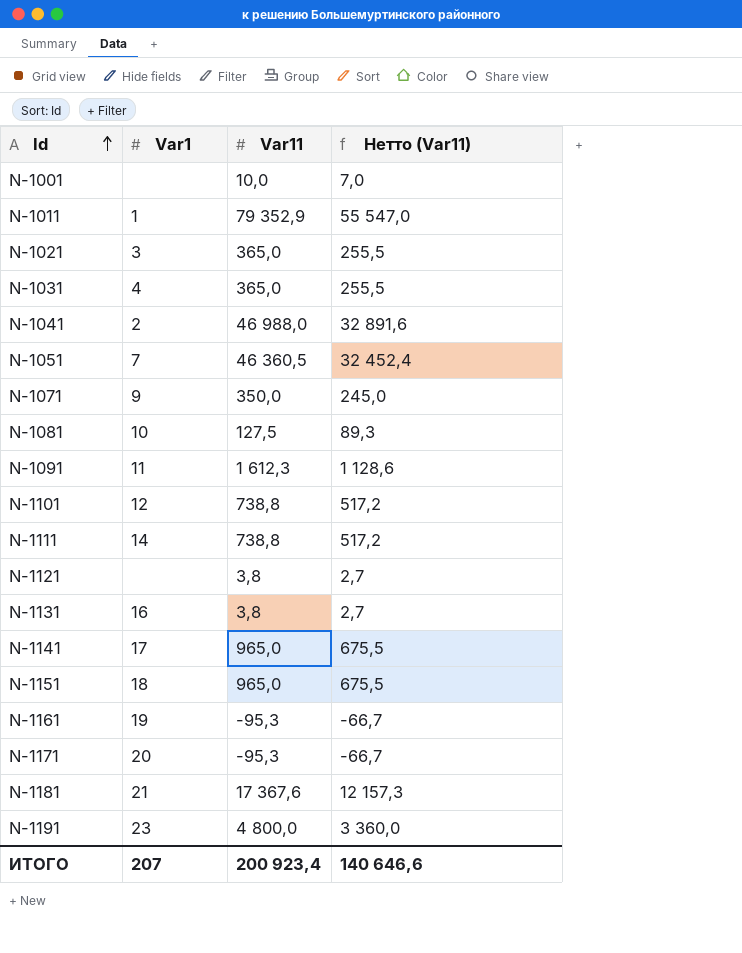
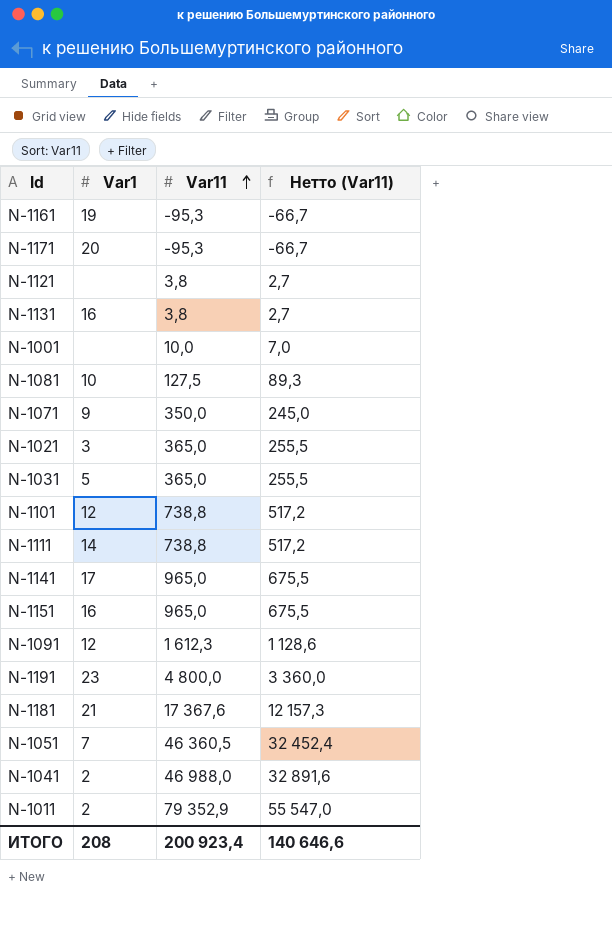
row order: Id ascending -> Var11 ascending
N-1031 | Var1: 4 -> 5
N-1151 | Var1: 18 -> 16
N-1091 | Var1: 11 -> 12
N-1011 | Var1: 1 -> 2
ИТОГО | Var1: 207 -> 208

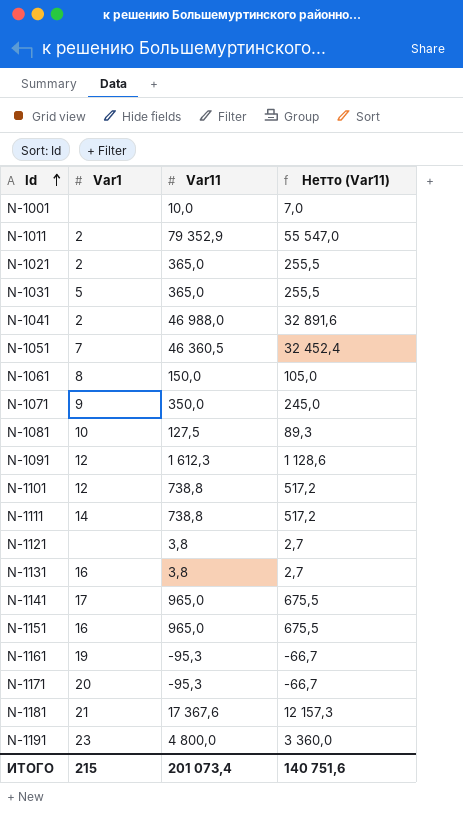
row order: Var11 ascending -> Id ascending
N-1021 | Var1: 3 -> 2
row N-1061: none -> 8 | 150,0 | 105,0
ИТОГО | Var1: 208 -> 215
ИТОГО | Var11: 200 923,4 -> 201 073,4
ИТОГО | Нетто (Var11): 140 646,6 -> 140 751,6

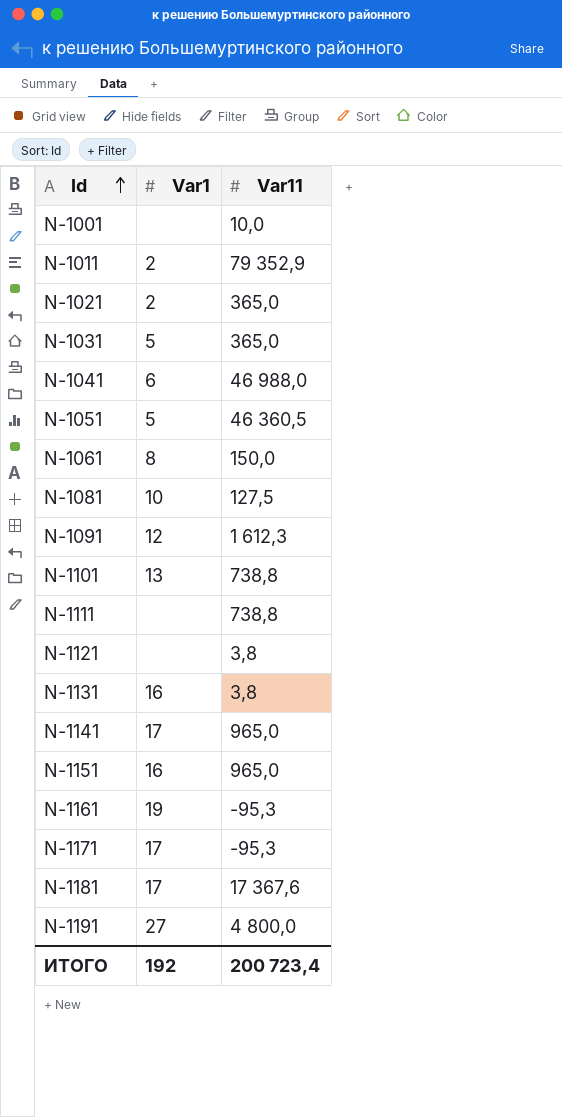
column Нетто (Var11) | formula: [Var11] * 0,7 -> none
row N-1071: 9 | 350,0 | 245,0 -> none
N-1041 | Var1: 2 -> 6
N-1051 | Var1: 7 -> 5
N-1101 | Var1: 12 -> 13
N-1111 | Var1: 14 -> none
N-1171 | Var1: 20 -> 17
N-1181 | Var1: 21 -> 17
N-1191 | Var1: 23 -> 27
ИТОГО | Var1: 215 -> 192
ИТОГО | Var11: 201 073,4 -> 200 723,4

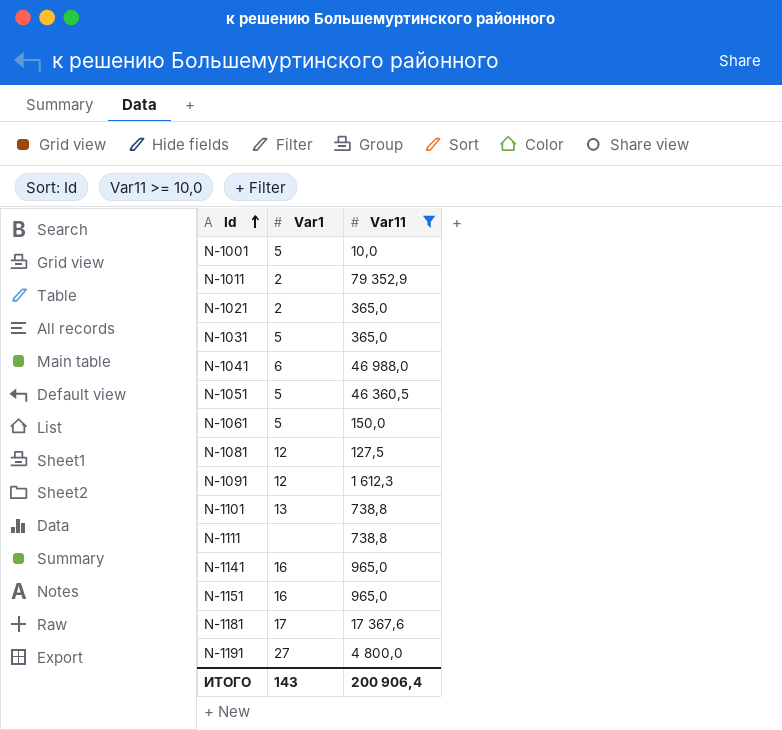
filter: none -> Var11 >= 10,0
N-1001 | Var1: none -> 5
N-1061 | Var1: 8 -> 5
N-1081 | Var1: 10 -> 12
N-1141 | Var1: 17 -> 16
ИТОГО | Var1: 192 -> 143
ИТОГО | Var11: 200 723,4 -> 200 906,4

